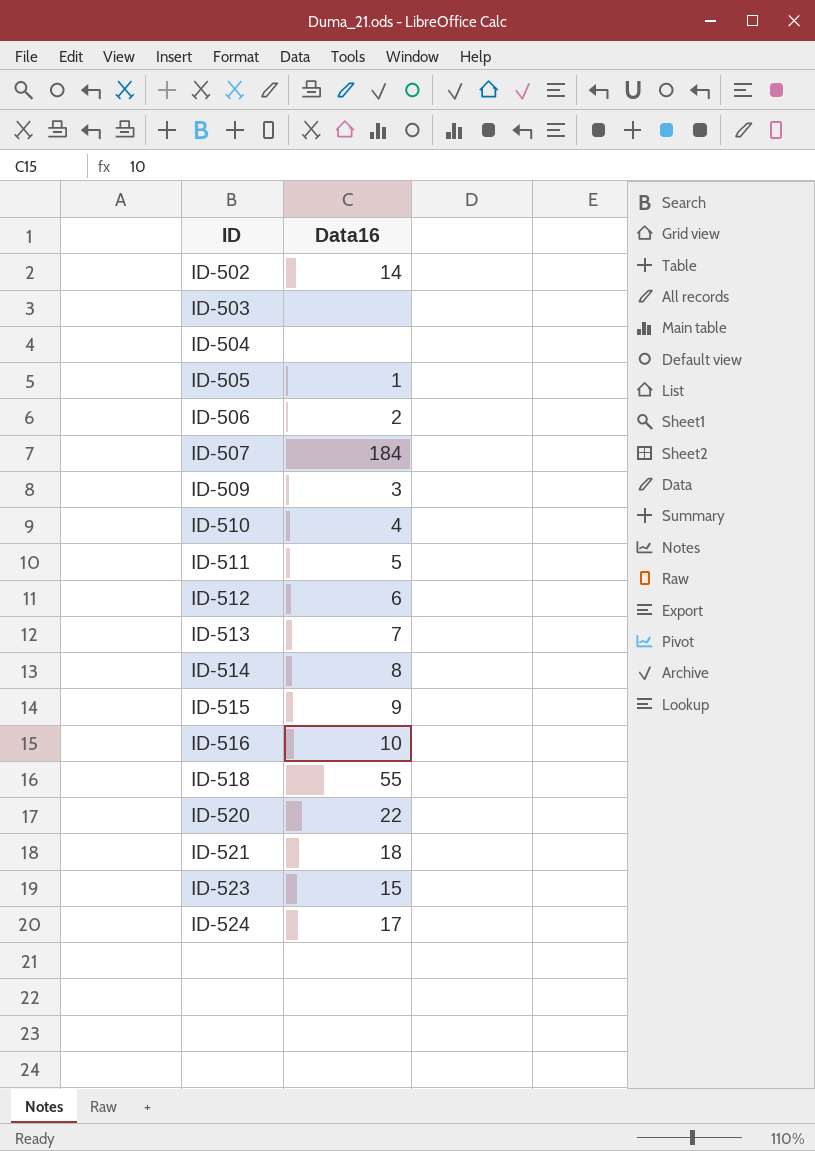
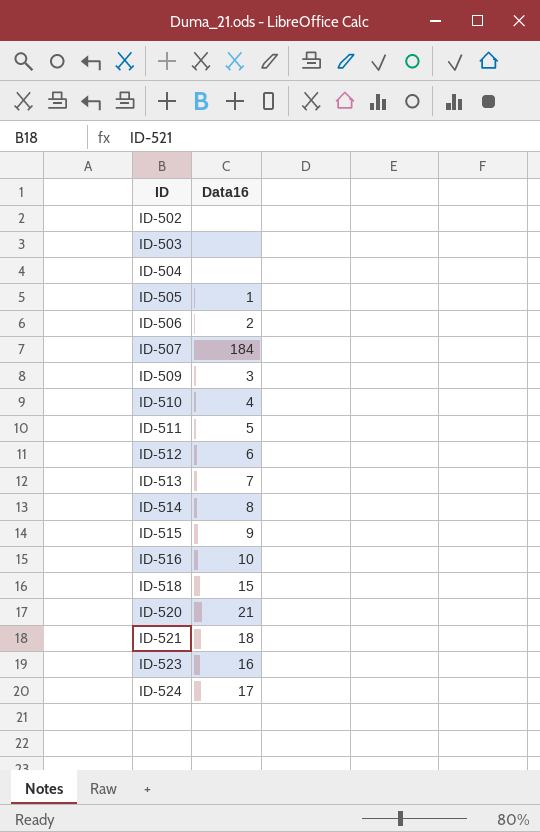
ID-502 | Data16: 14 -> none
ID-518 | Data16: 55 -> 15
ID-520 | Data16: 22 -> 21
ID-523 | Data16: 15 -> 16

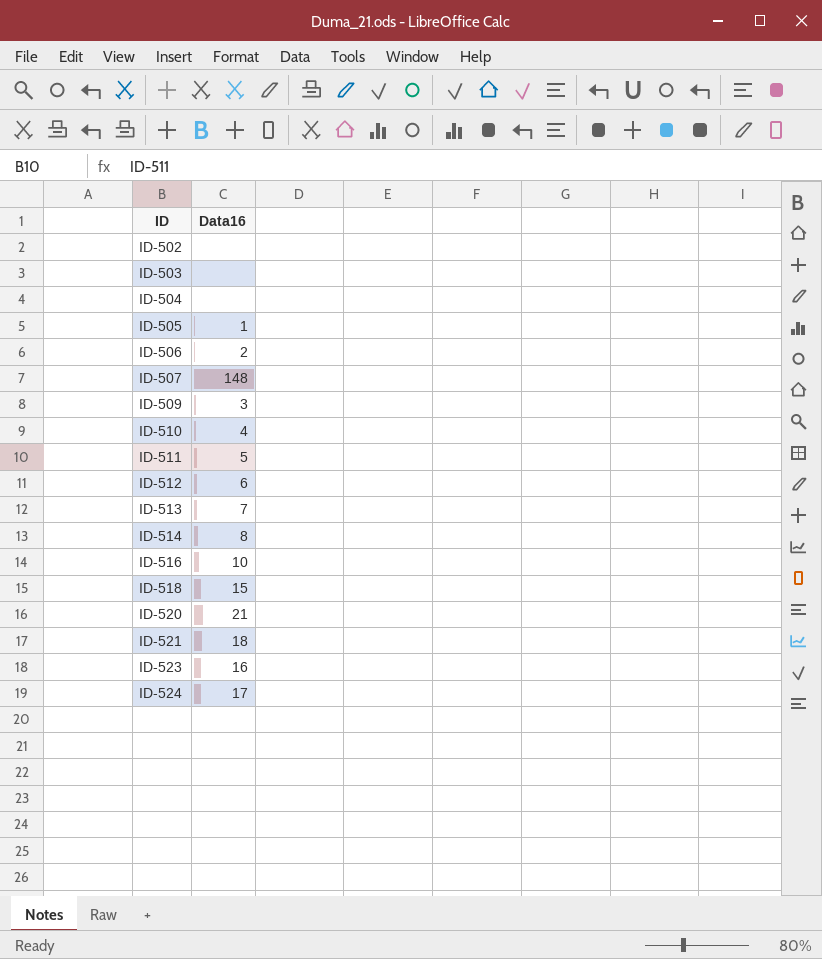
row ID-515: 9 -> none
ID-507 | Data16: 184 -> 148

